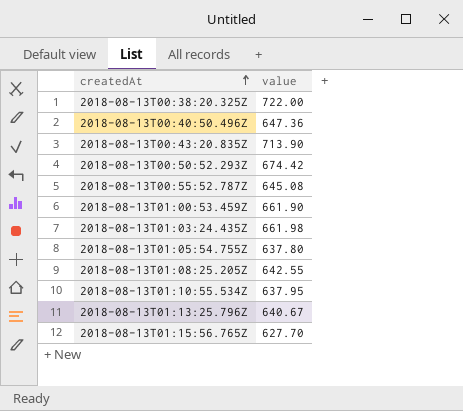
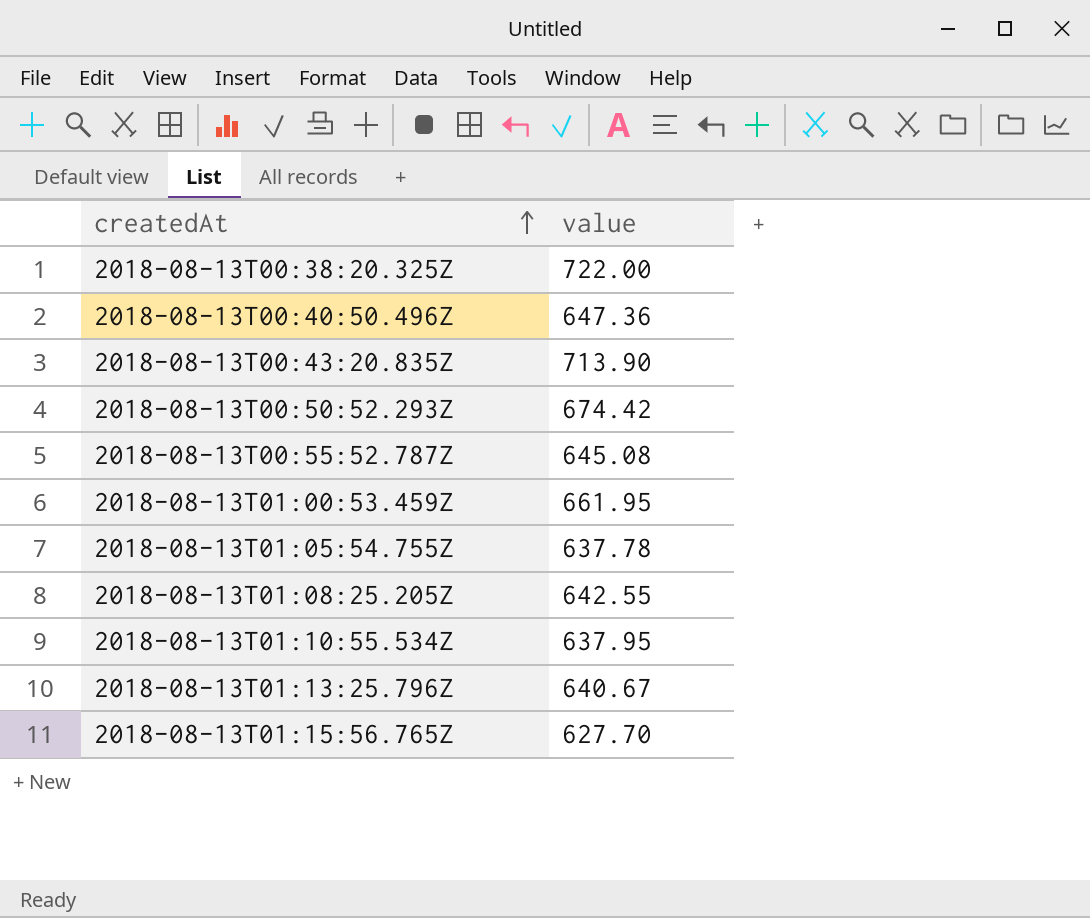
row 2018-08-13T01:03:24.435Z: 661.98 -> none
2018-08-13T01:00:53.459Z | value: 661.90 -> 661.95
2018-08-13T01:05:54.755Z | value: 637.80 -> 637.78

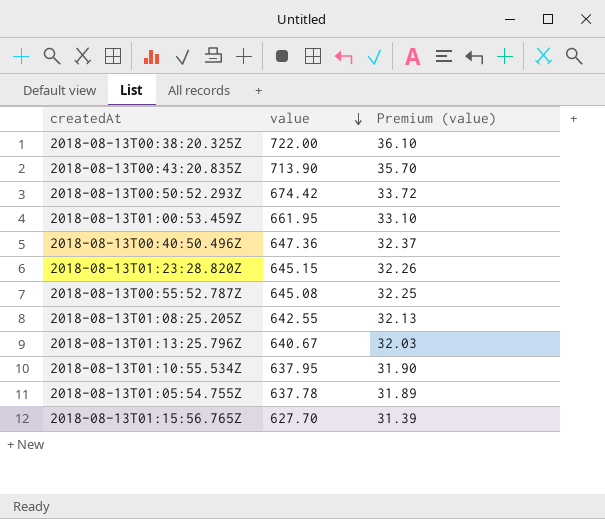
row order: createdAt ascending -> value descending
column Premium (value) | formula: none -> [value] * 0.05
row 2018-08-13T01:23:28.820Z: none -> 645.15 | 32.26

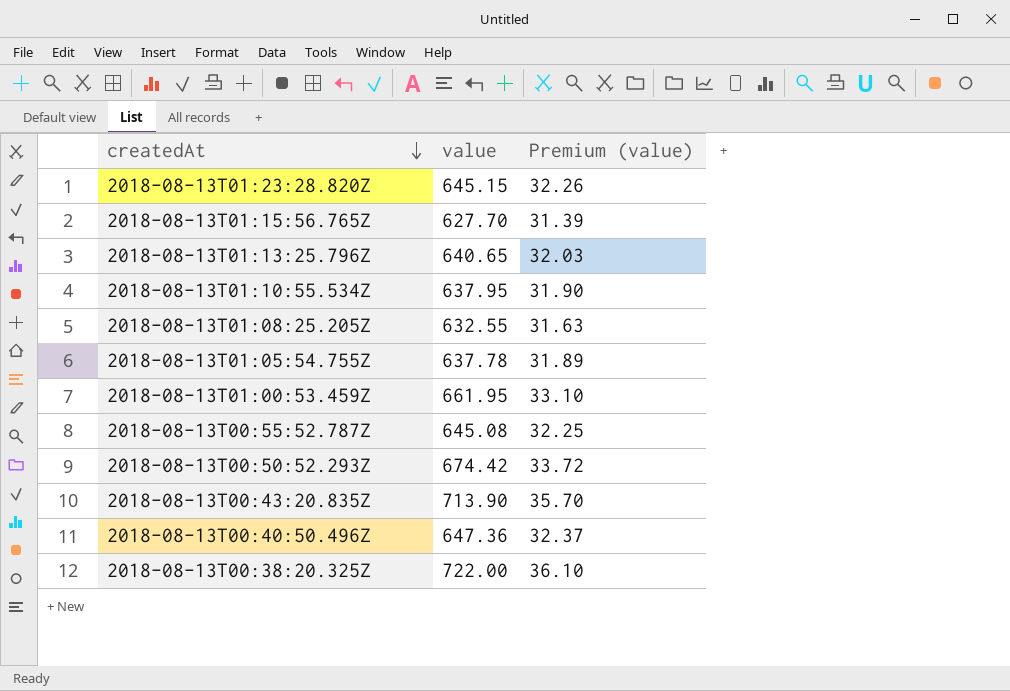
row order: value descending -> createdAt descending
2018-08-13T01:13:25.796Z | value: 640.67 -> 640.65
2018-08-13T01:08:25.205Z | value: 642.55 -> 632.55
2018-08-13T01:08:25.205Z | Premium (value): 32.13 -> 31.63

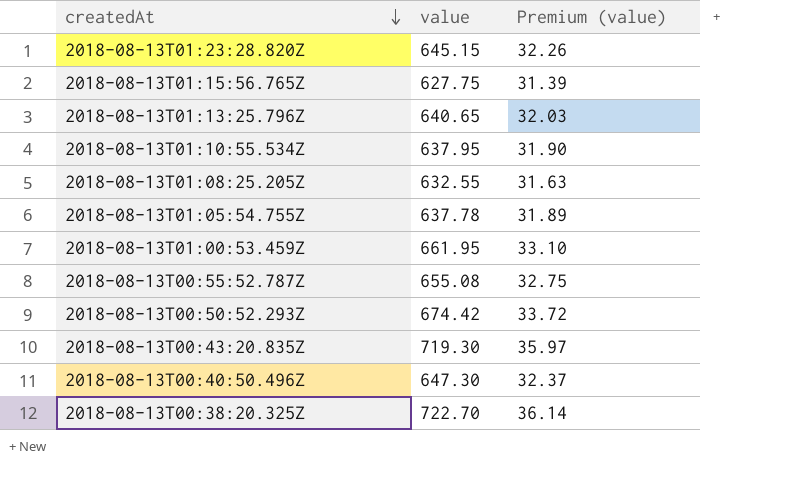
2018-08-13T01:15:56.765Z | value: 627.70 -> 627.75
2018-08-13T00:55:52.787Z | value: 645.08 -> 655.08
2018-08-13T00:55:52.787Z | Premium (value): 32.25 -> 32.75
2018-08-13T00:43:20.835Z | value: 713.90 -> 719.30
2018-08-13T00:43:20.835Z | Premium (value): 35.70 -> 35.97
2018-08-13T00:40:50.496Z | value: 647.36 -> 647.30
2018-08-13T00:38:20.325Z | value: 722.00 -> 722.70
2018-08-13T00:38:20.325Z | Premium (value): 36.10 -> 36.14

